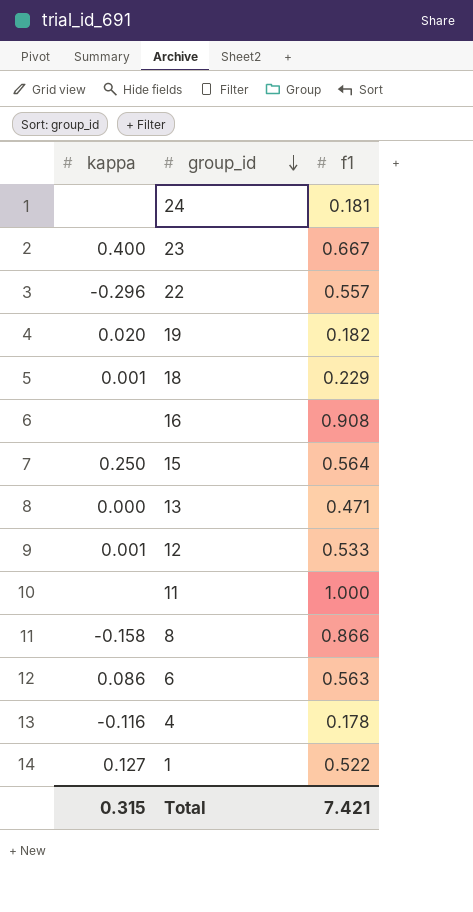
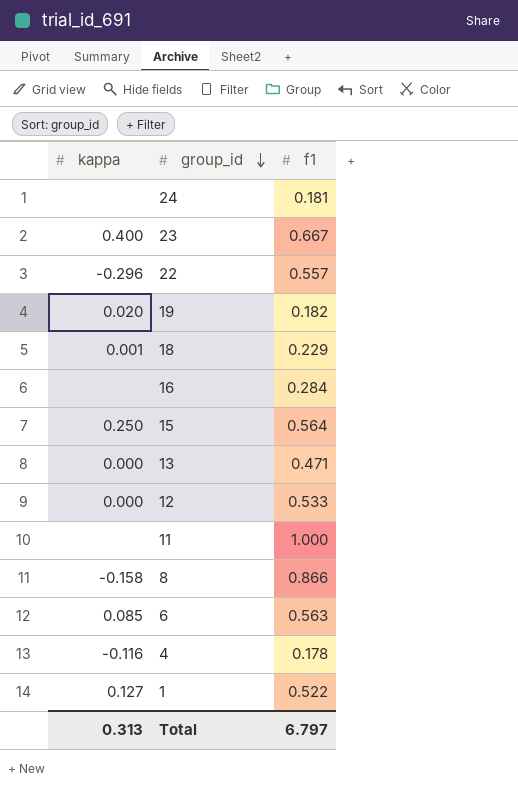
16 | f1: 0.908 -> 0.284
12 | kappa: 0.001 -> 0.000
6 | kappa: 0.086 -> 0.085
Total | kappa: 0.315 -> 0.313
Total | f1: 7.421 -> 6.797

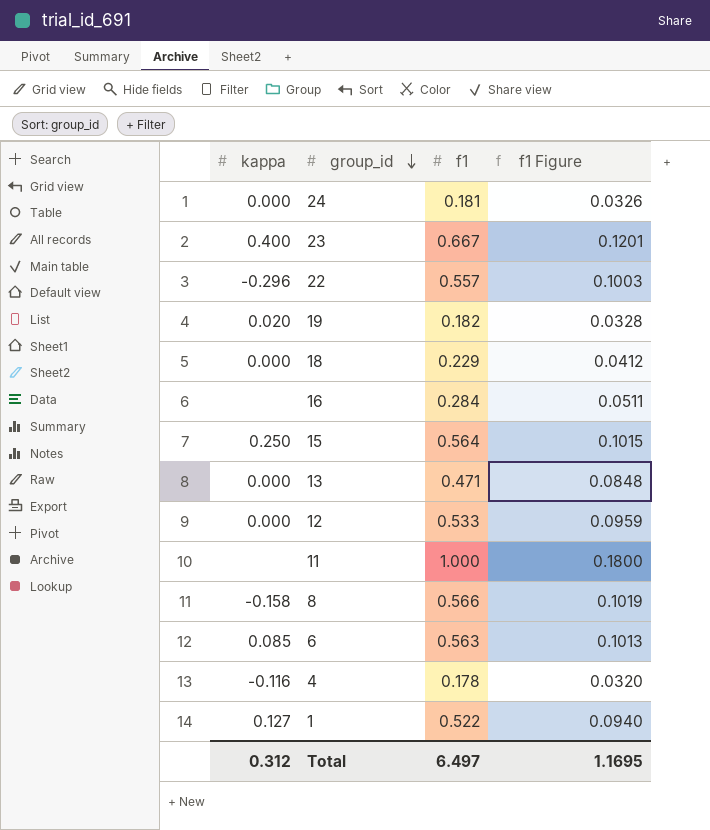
column f1 Figure | formula: none -> [f1] * 0.18
24 | kappa: none -> 0.000
18 | kappa: 0.001 -> 0.000
8 | f1: 0.866 -> 0.566
Total | kappa: 0.313 -> 0.312
Total | f1: 6.797 -> 6.497

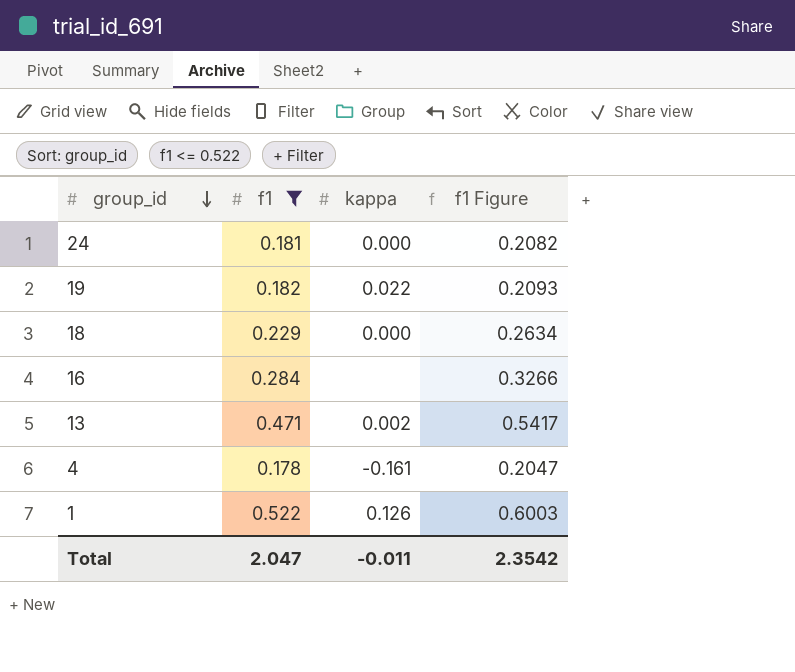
filter: none -> f1 <= 0.522
column kappa | position: 1 -> 3
column f1 Figure | formula: [f1] * 0.18 -> [f1] * 1.15
19 | kappa: 0.020 -> 0.022
13 | kappa: 0.000 -> 0.002
4 | kappa: -0.116 -> -0.161
1 | kappa: 0.127 -> 0.126
Total | f1: 6.497 -> 2.047
Total | kappa: 0.312 -> -0.011
Total | f1 Figure: 1.1695 -> 2.3542

